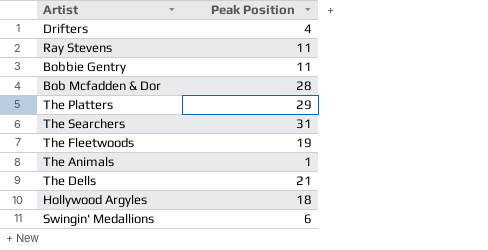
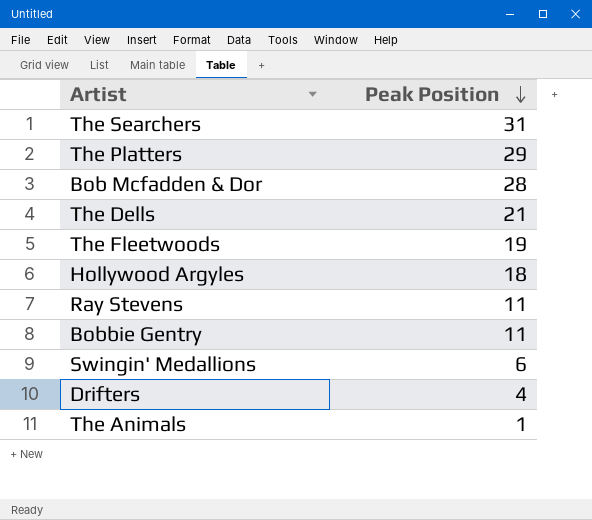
row order: none -> Peak Position descending

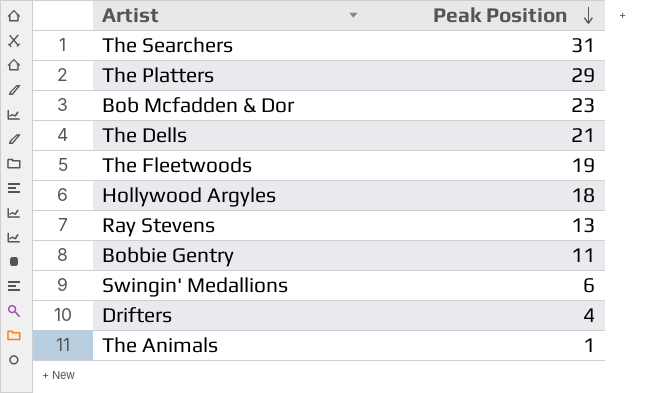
Bob Mcfadden & Dor | Peak Position: 28 -> 23
Ray Stevens | Peak Position: 11 -> 13

